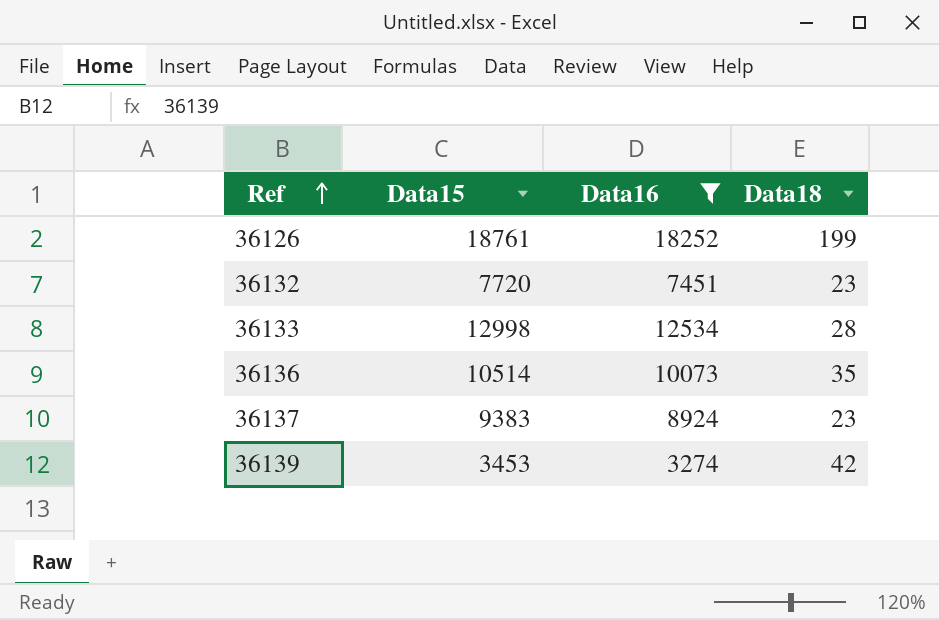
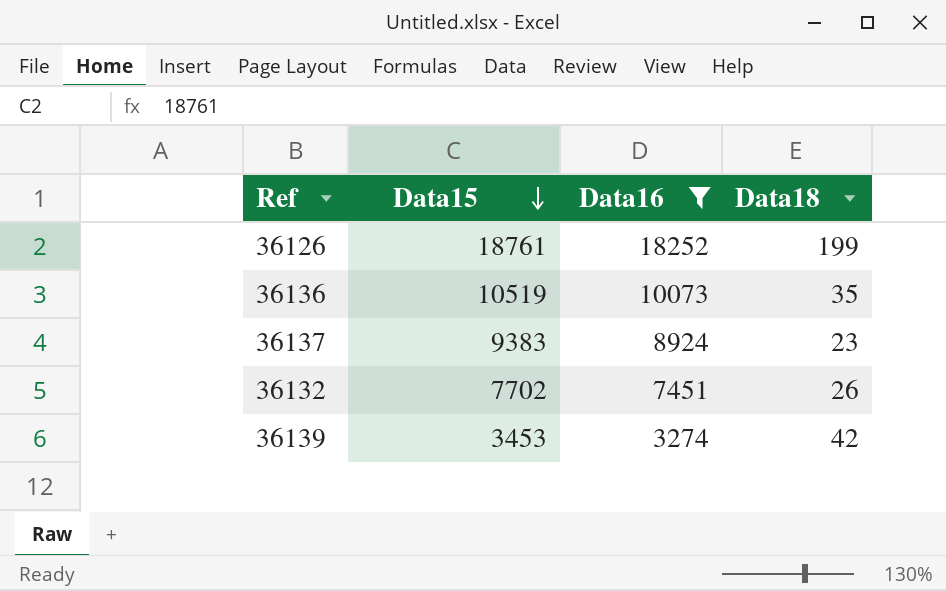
row order: Ref ascending -> Data15 descending
row 36133: 12998 | 12534 | 28 -> none
36136 | Data15: 10514 -> 10519
36132 | Data15: 7720 -> 7702
36132 | Data18: 23 -> 26

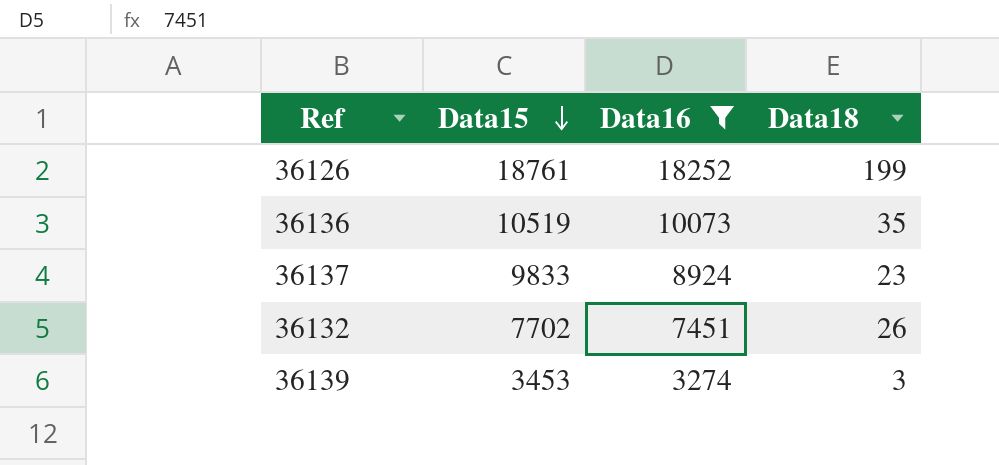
36137 | Data15: 9383 -> 9833
36139 | Data18: 42 -> 3

